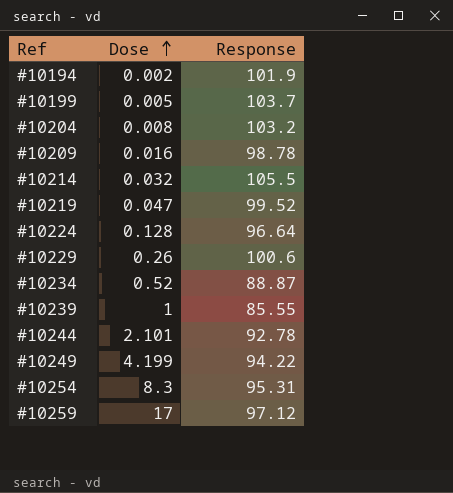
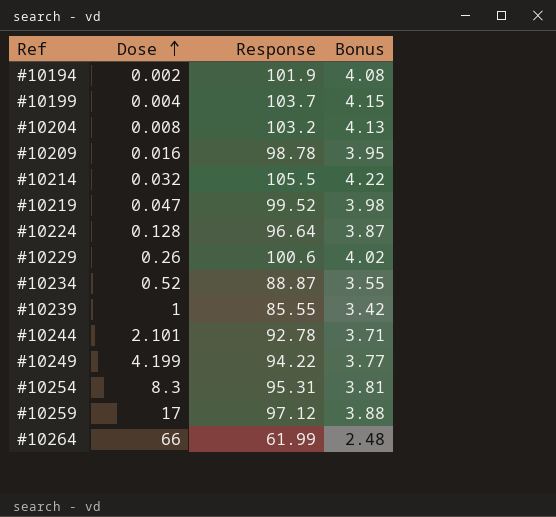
column Bonus | formula: none -> [Response] * 0.04
#10199 | Dose: 0.005 -> 0.004
row #10264: none -> 66 | 61.99 | 2.48

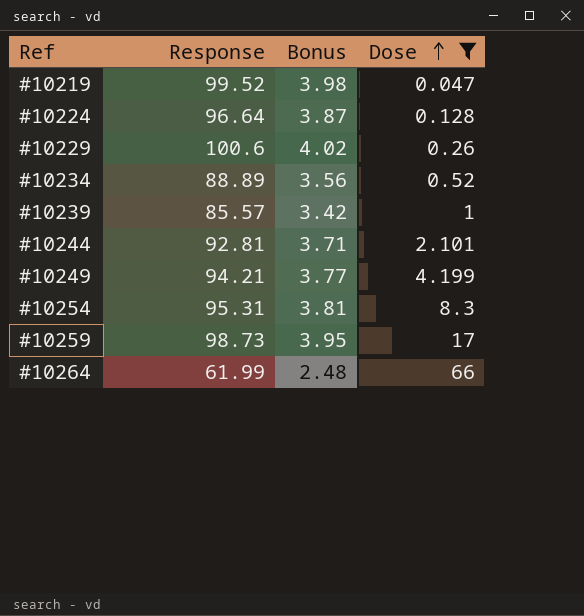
filter: none -> Dose >= 0.047
column Dose | position: 2 -> 4
#10234 | Response: 88.87 -> 88.89
#10234 | Bonus: 3.55 -> 3.56
#10239 | Response: 85.55 -> 85.57
#10244 | Response: 92.78 -> 92.81
#10249 | Response: 94.22 -> 94.21
#10259 | Response: 97.12 -> 98.73
#10259 | Bonus: 3.88 -> 3.95

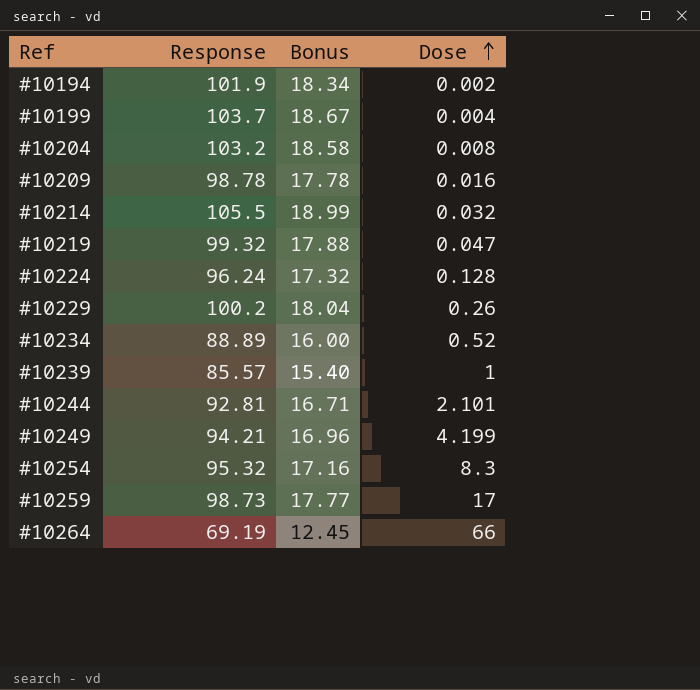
filter: Dose >= 0.047 -> none
column Bonus | formula: [Response] * 0.04 -> [Response] * 0.18
#10219 | Response: 99.52 -> 99.32
#10224 | Response: 96.64 -> 96.24
#10229 | Response: 100.6 -> 100.2
#10254 | Response: 95.31 -> 95.32
#10264 | Response: 61.99 -> 69.19

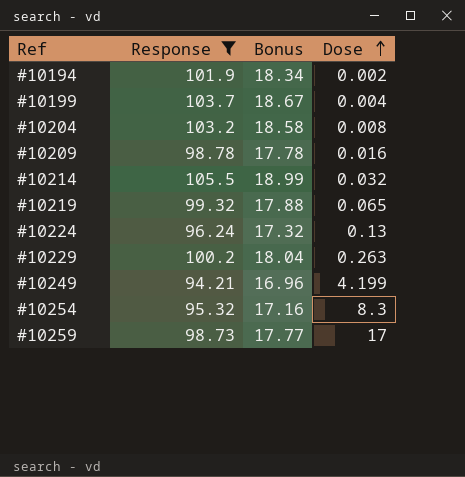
filter: none -> Response >= 94.21
#10219 | Dose: 0.047 -> 0.065
#10224 | Dose: 0.128 -> 0.13
#10229 | Dose: 0.26 -> 0.263

